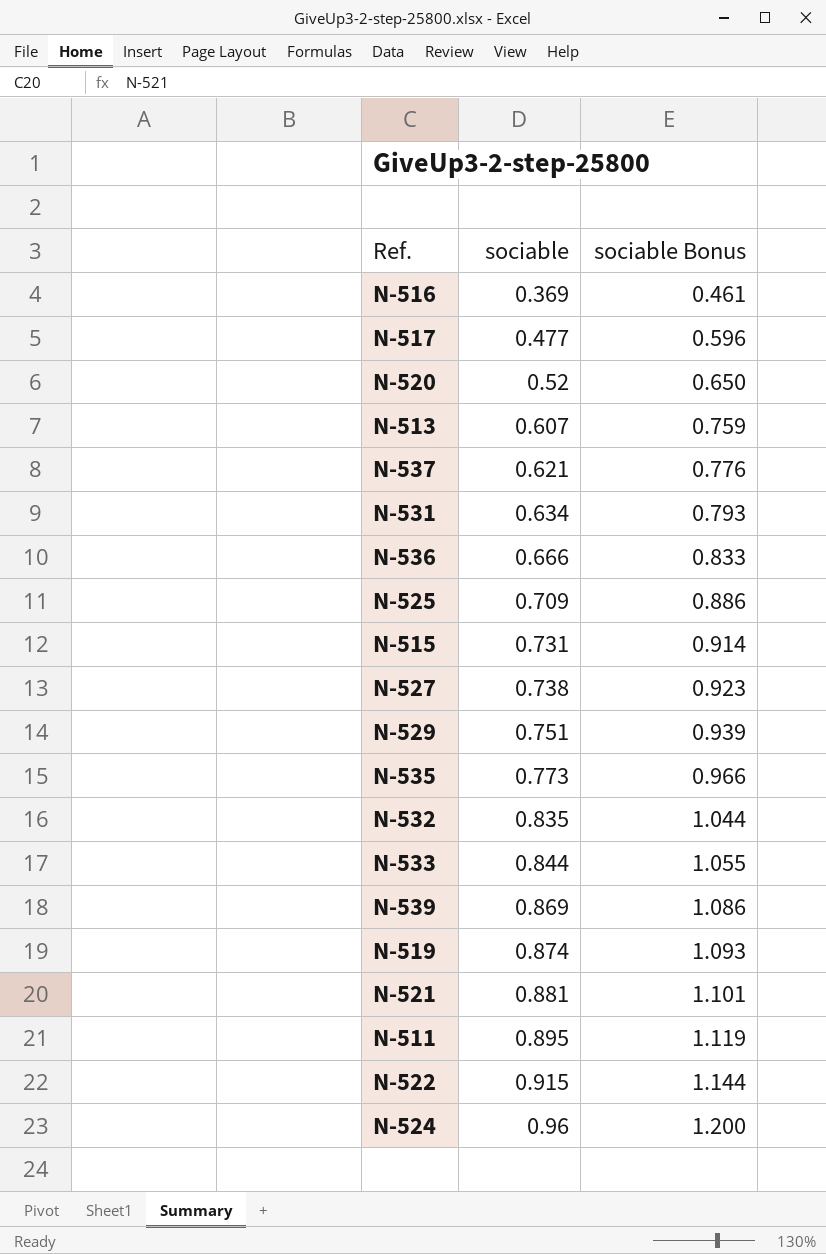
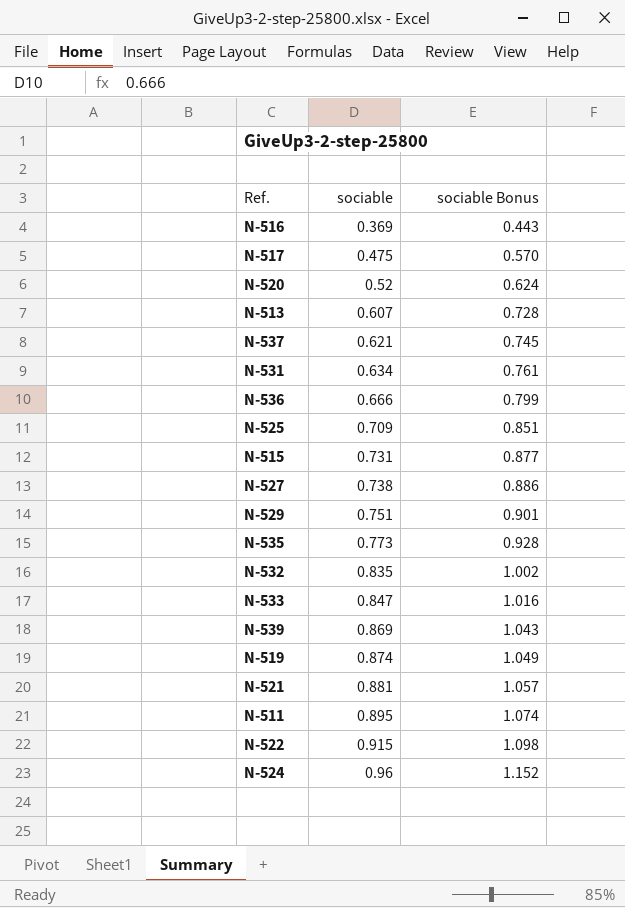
column sociable Bonus | formula: [sociable] * 1.25 -> [sociable] * 1.2
N-517 | sociable: 0.477 -> 0.475
N-533 | sociable: 0.844 -> 0.847

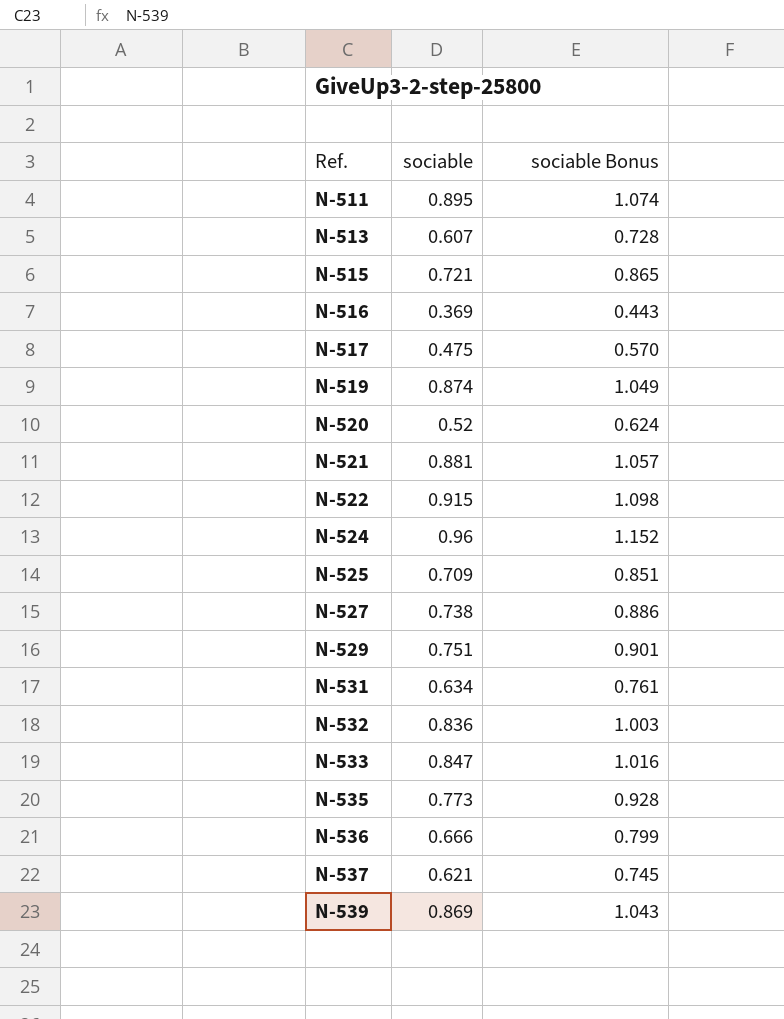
row order: sociable ascending -> Ref. ascending
N-515 | sociable: 0.731 -> 0.721
N-515 | sociable Bonus: 0.877 -> 0.865
N-532 | sociable: 0.835 -> 0.836
N-532 | sociable Bonus: 1.002 -> 1.003

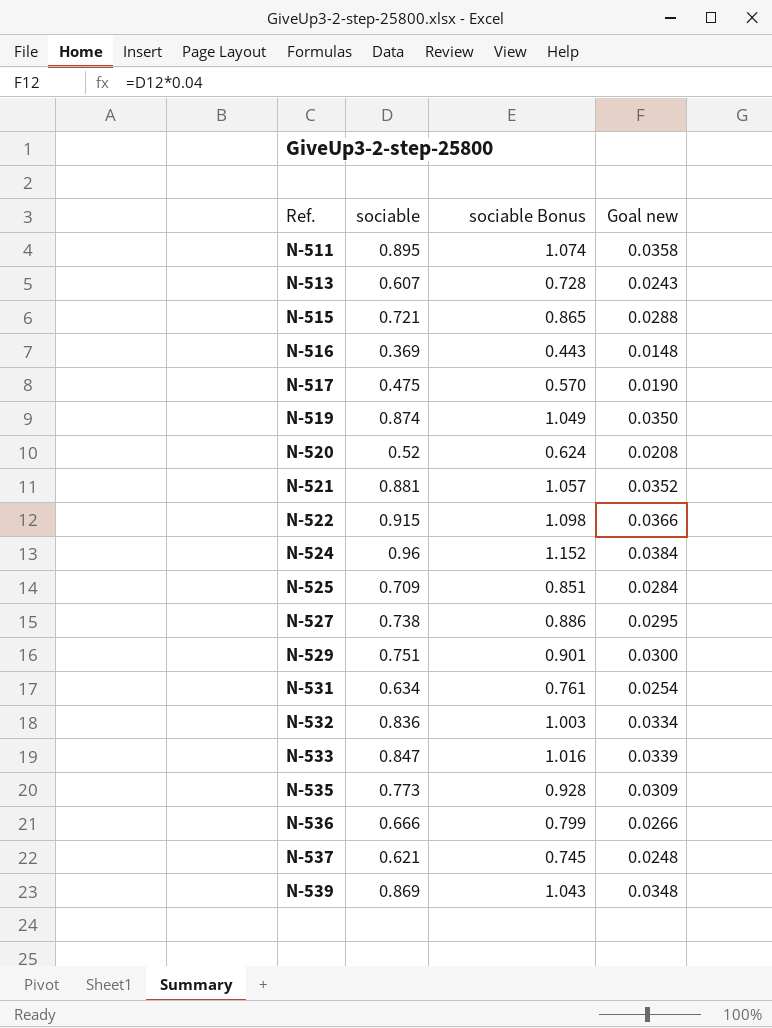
column Goal new | formula: none -> [sociable] * 0.04

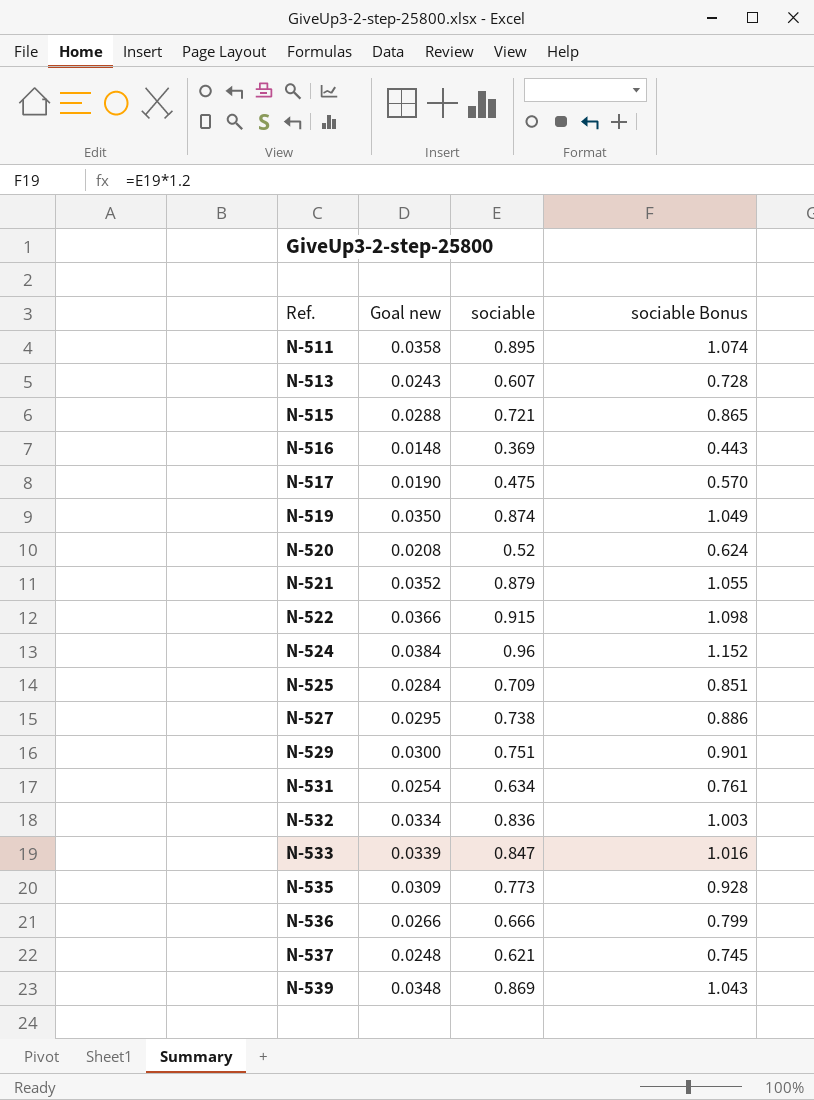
column Goal new | position: 4 -> 2
N-521 | sociable: 0.881 -> 0.879
N-521 | sociable Bonus: 1.057 -> 1.055

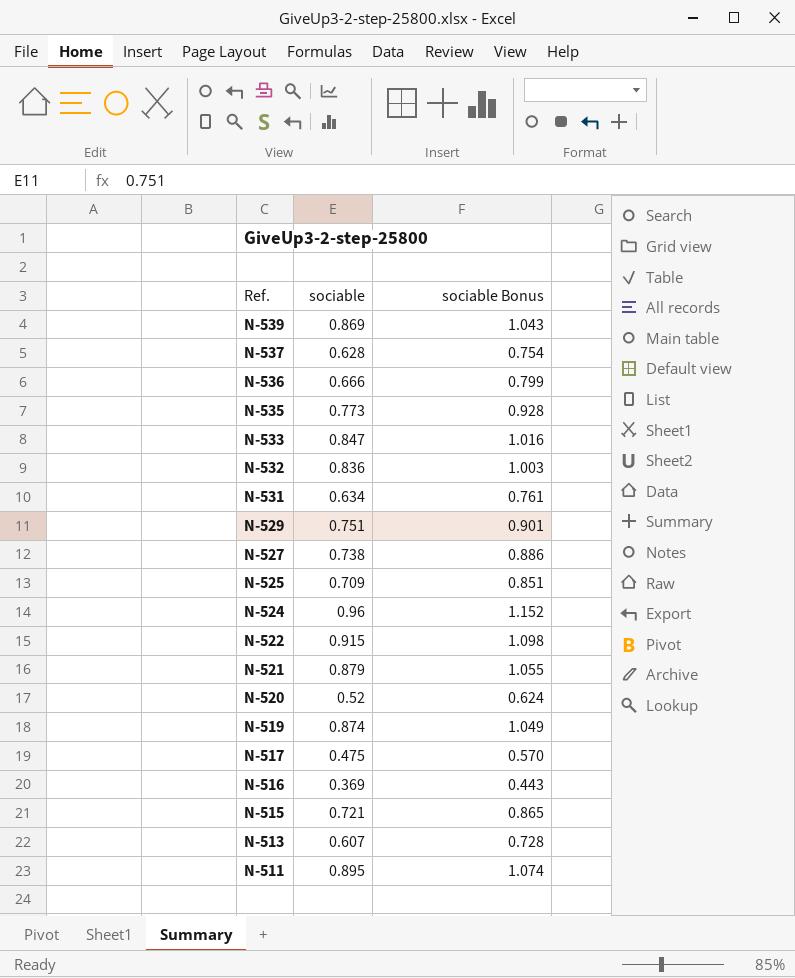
row order: Ref. ascending -> Ref. descending
column Goal new | formula: [sociable] * 0.04 -> none
N-537 | sociable: 0.621 -> 0.628
N-537 | sociable Bonus: 0.745 -> 0.754

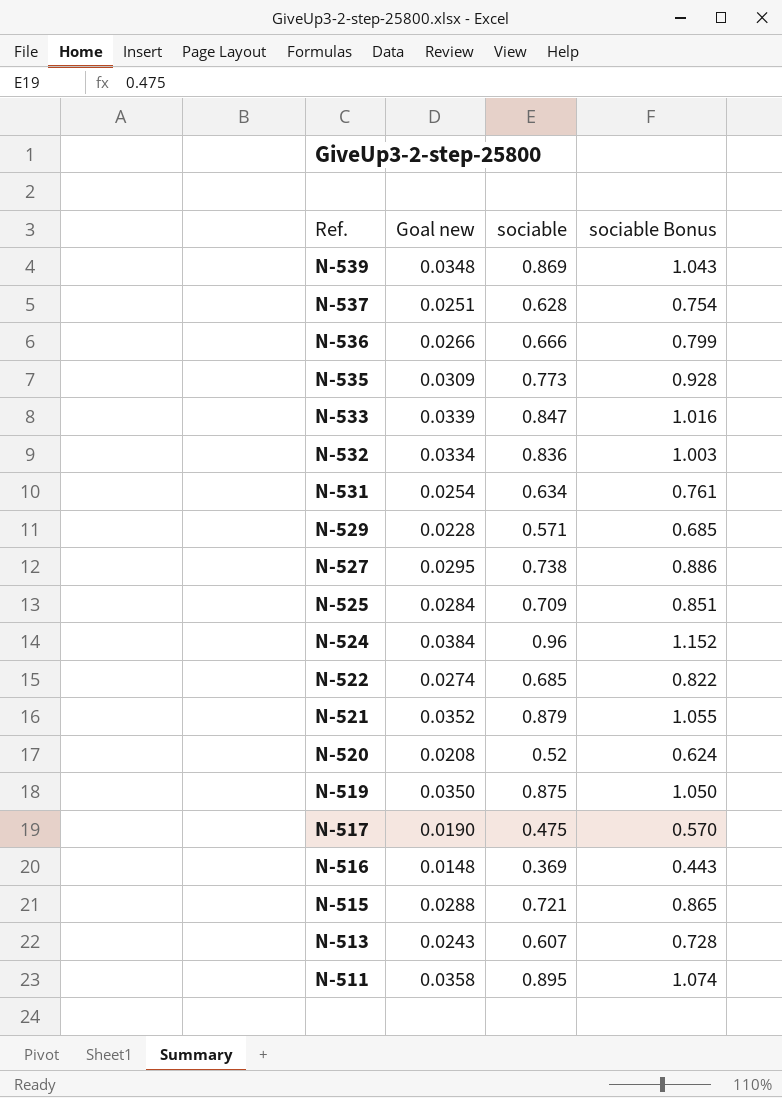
column Goal new | formula: none -> [sociable] * 0.04
N-529 | sociable: 0.751 -> 0.571
N-529 | sociable Bonus: 0.901 -> 0.685
N-522 | sociable: 0.915 -> 0.685
N-522 | sociable Bonus: 1.098 -> 0.822
N-519 | sociable: 0.874 -> 0.875
N-519 | sociable Bonus: 1.049 -> 1.050

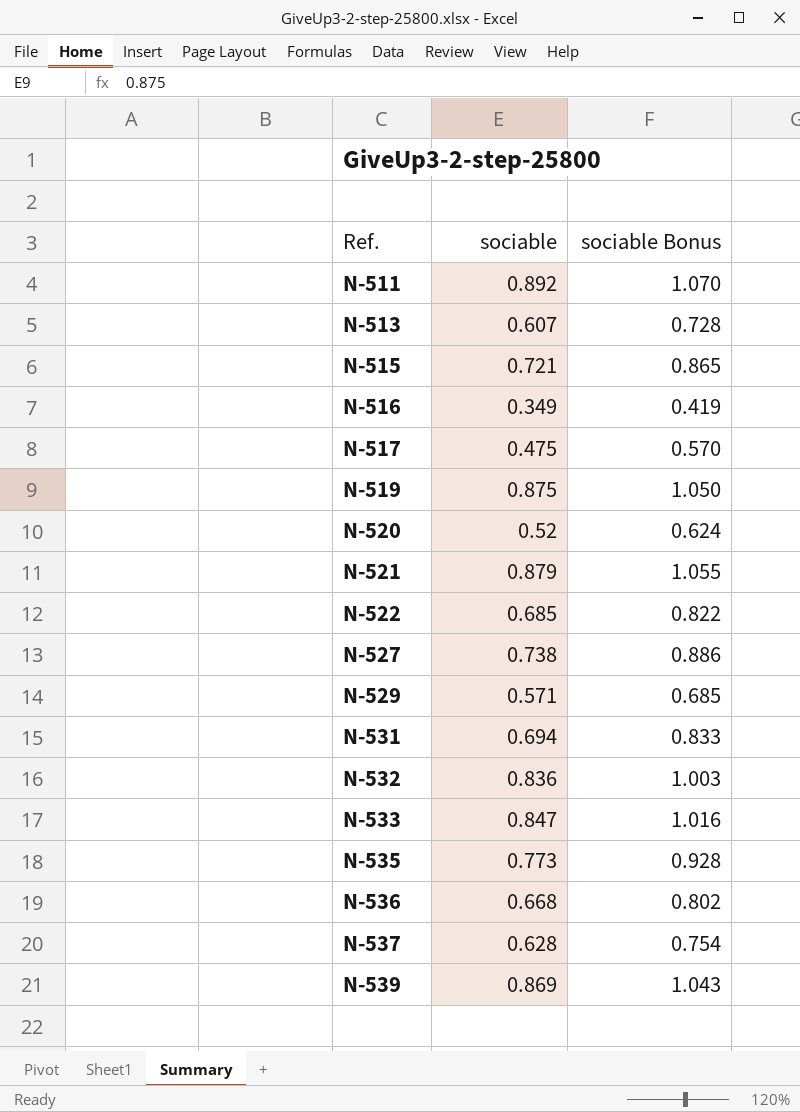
row order: Ref. descending -> Ref. ascending
column Goal new | formula: [sociable] * 0.04 -> none
row N-525: 0.0284 | 0.709 | 0.851 -> none
row N-524: 0.0384 | 0.96 | 1.152 -> none
N-511 | sociable: 0.895 -> 0.892
N-511 | sociable Bonus: 1.074 -> 1.070
N-516 | sociable: 0.369 -> 0.349
N-516 | sociable Bonus: 0.443 -> 0.419
N-531 | sociable: 0.634 -> 0.694
N-531 | sociable Bonus: 0.761 -> 0.833
N-536 | sociable: 0.666 -> 0.668
N-536 | sociable Bonus: 0.799 -> 0.802

